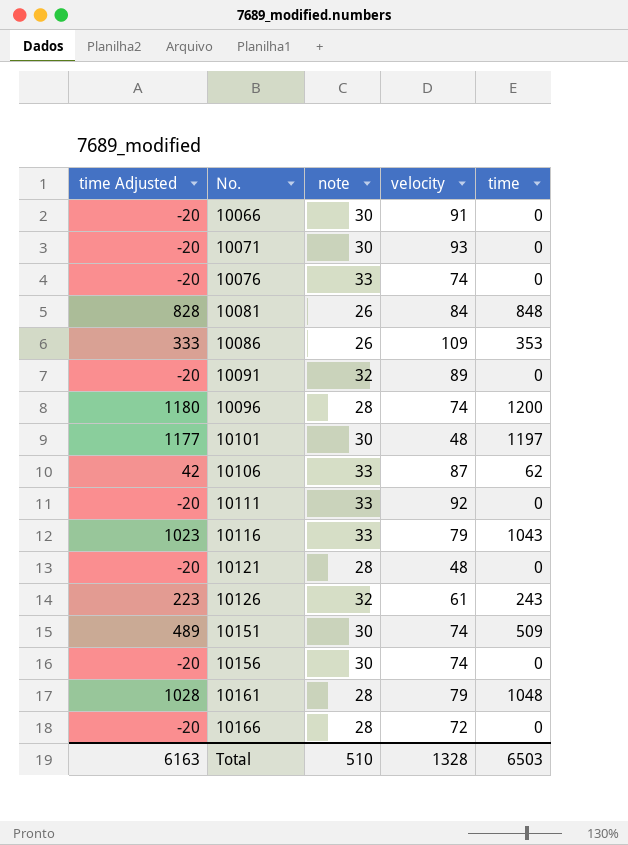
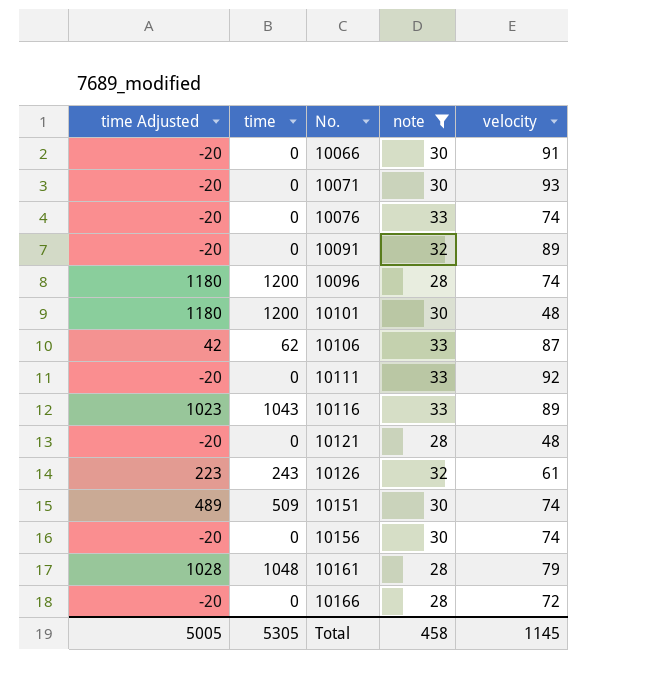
filter: none -> note != 26
column time | position: 5 -> 2
10101 | time Adjusted: 1177 -> 1180
10101 | time: 1197 -> 1200
10116 | velocity: 79 -> 89
Total | time Adjusted: 6163 -> 5005
Total | time: 6503 -> 5305
Total | note: 510 -> 458
Total | velocity: 1328 -> 1145

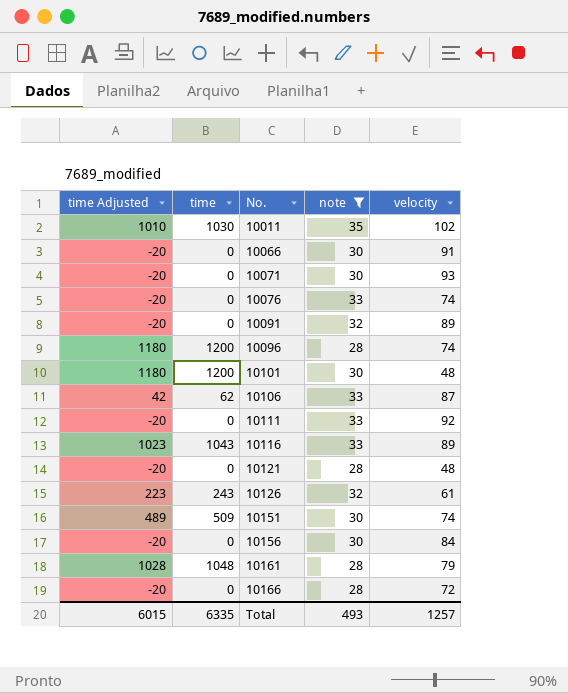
row 10011: none -> 1010 | 1030 | 35 | 102
10156 | velocity: 74 -> 84
Total | time Adjusted: 5005 -> 6015
Total | time: 5305 -> 6335
Total | note: 458 -> 493
Total | velocity: 1145 -> 1257

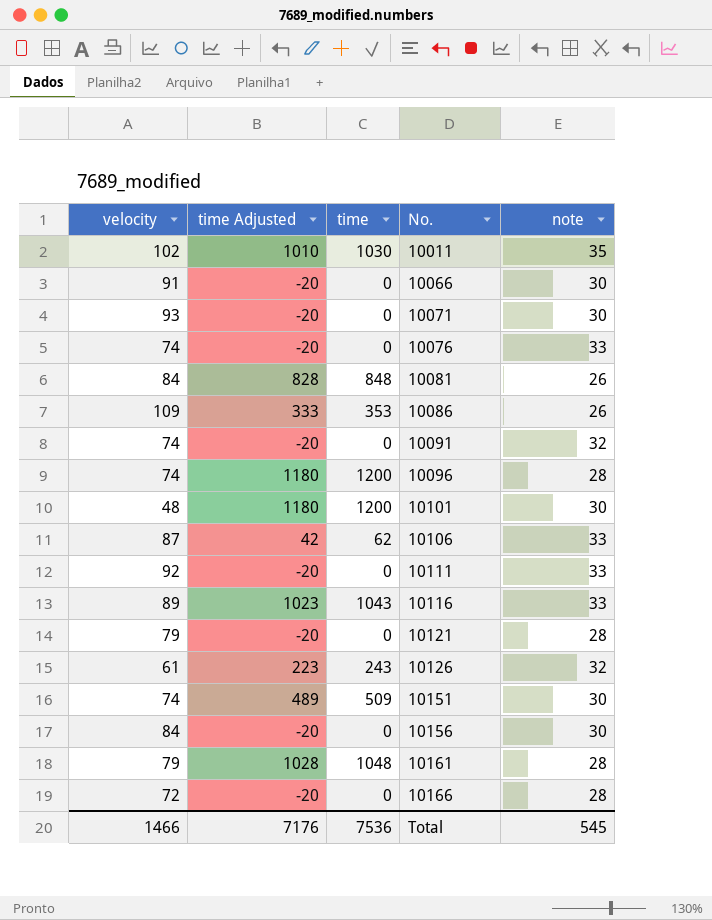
filter: note != 26 -> none
column velocity | position: 5 -> 1
10091 | velocity: 89 -> 74
10121 | velocity: 48 -> 79
Total | velocity: 1257 -> 1466
Total | time Adjusted: 6015 -> 7176
Total | time: 6335 -> 7536
Total | note: 493 -> 545

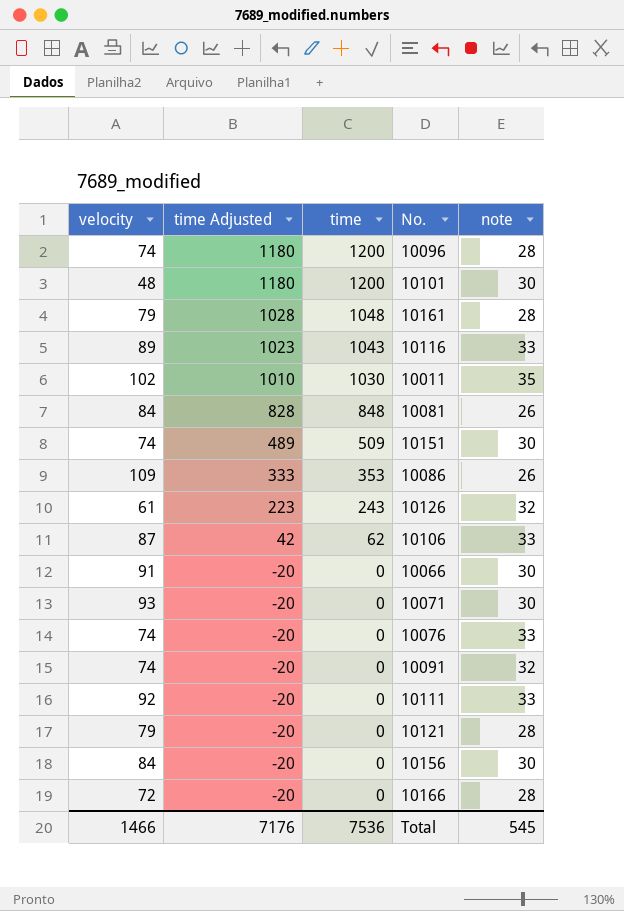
row order: No. ascending -> time Adjusted descending

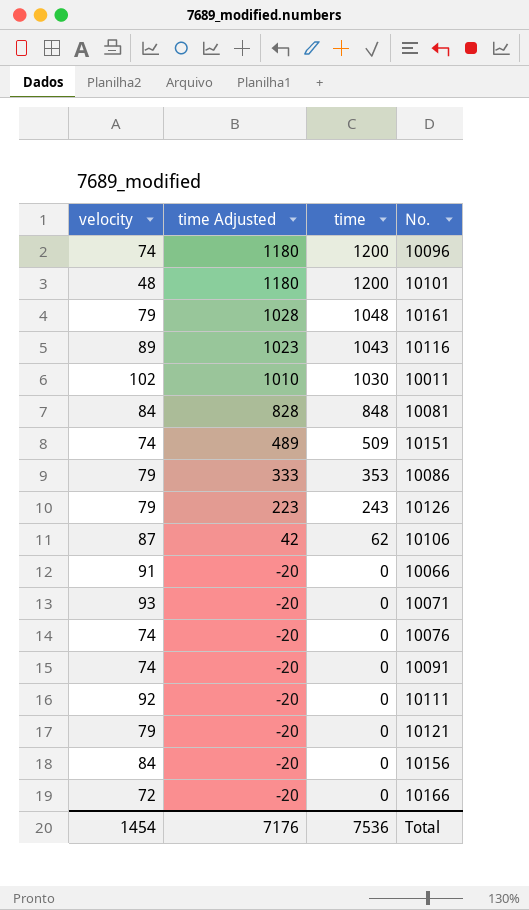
column note | position: 5 -> none
10086 | velocity: 109 -> 79
10126 | velocity: 61 -> 79
Total | velocity: 1466 -> 1454

